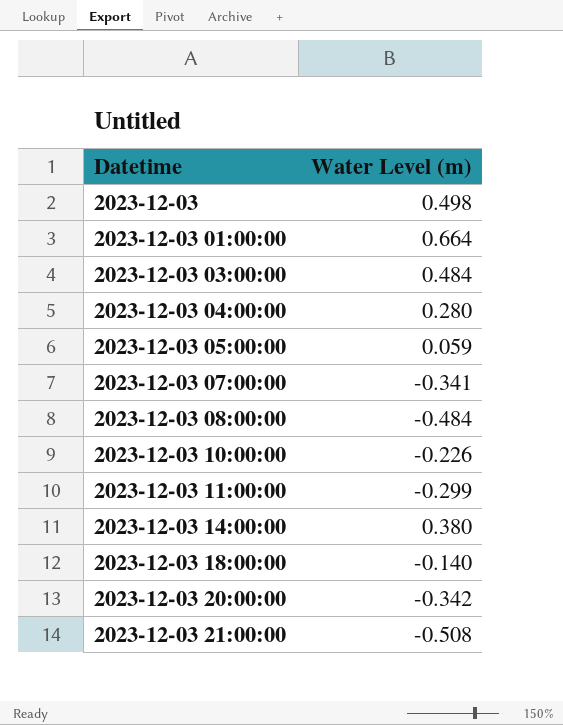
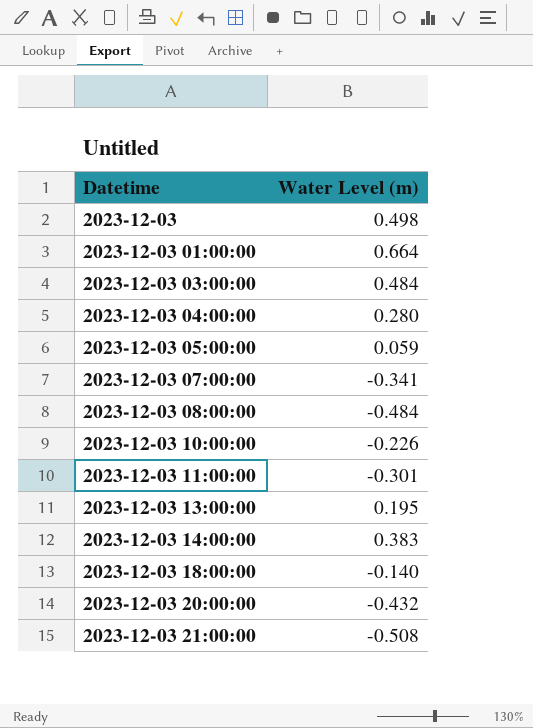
2023-12-03 11:00:00 | Water Level (m): -0.299 -> -0.301
row 2023-12-03 13:00:00: none -> 0.195
2023-12-03 14:00:00 | Water Level (m): 0.380 -> 0.383
2023-12-03 20:00:00 | Water Level (m): -0.342 -> -0.432

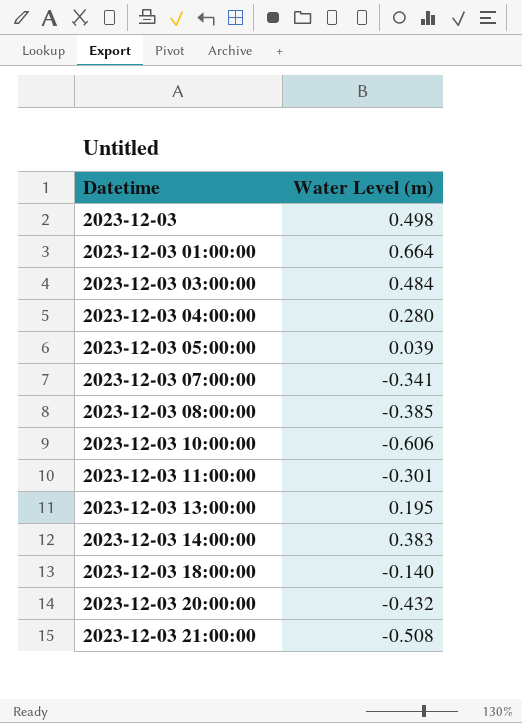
2023-12-03 05:00:00 | Water Level (m): 0.059 -> 0.039
2023-12-03 08:00:00 | Water Level (m): -0.484 -> -0.385
2023-12-03 10:00:00 | Water Level (m): -0.226 -> -0.606

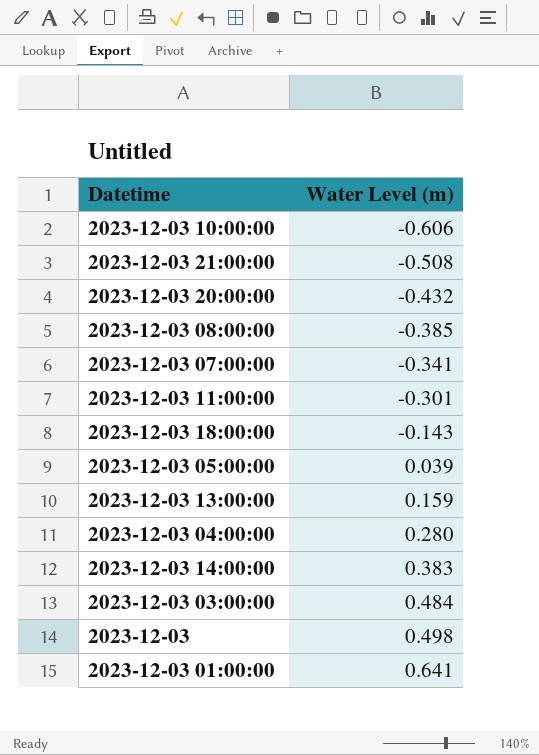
row order: Datetime ascending -> Water Level (m) ascending
2023-12-03 18:00:00 | Water Level (m): -0.140 -> -0.143
2023-12-03 13:00:00 | Water Level (m): 0.195 -> 0.159
2023-12-03 01:00:00 | Water Level (m): 0.664 -> 0.641

